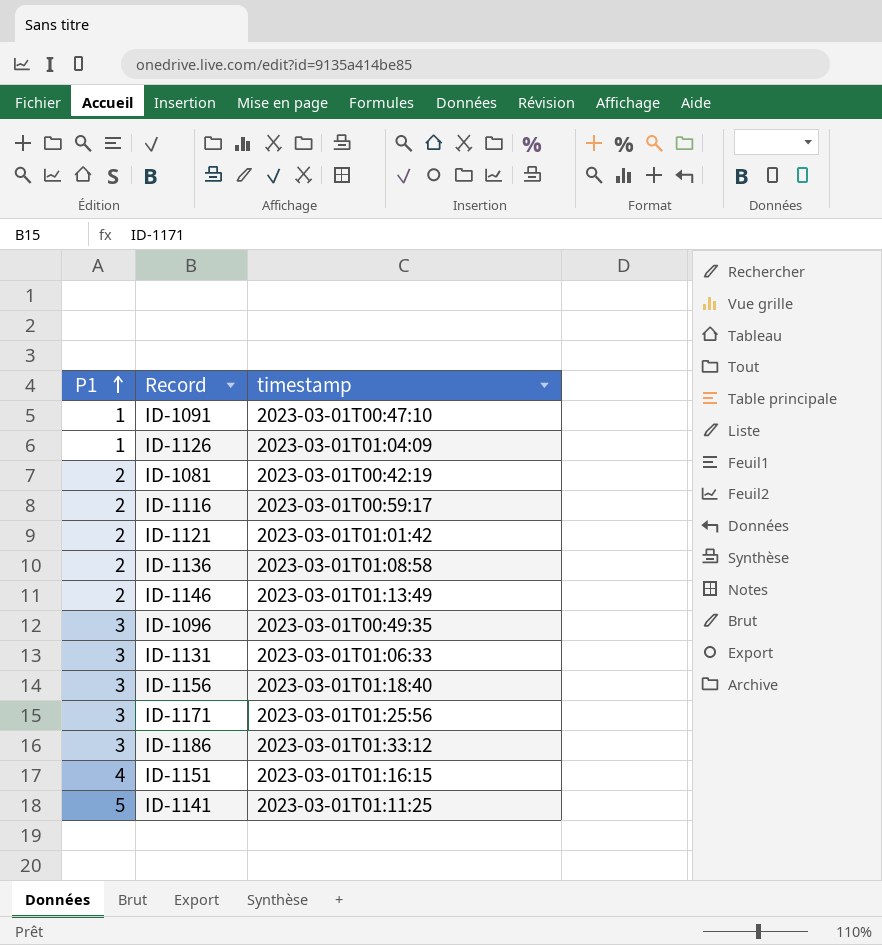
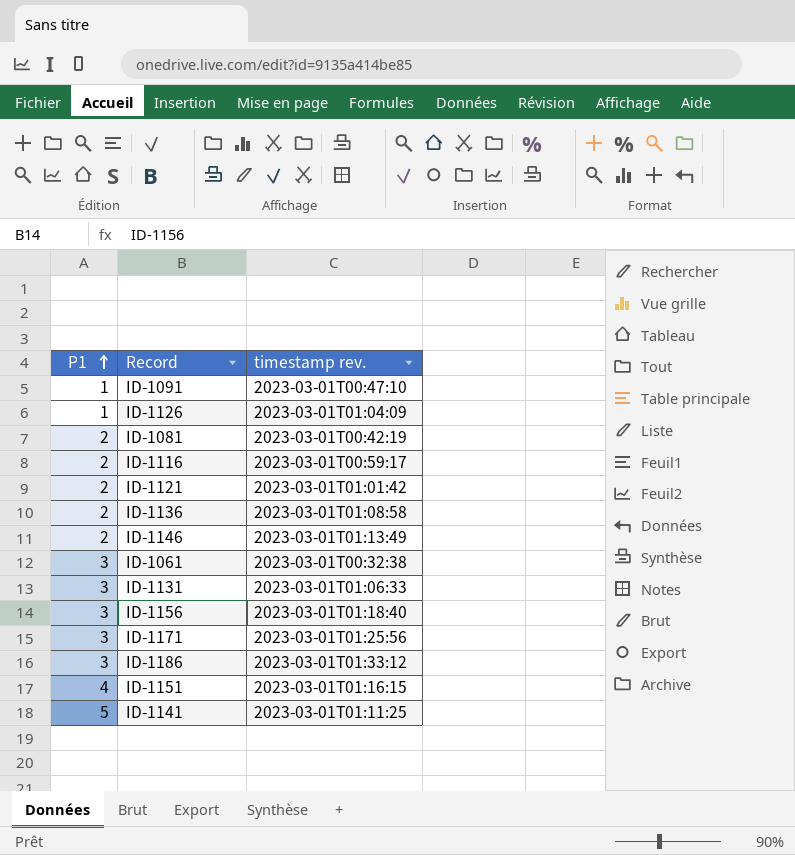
column name: timestamp -> timestamp rev.
row ID-1096: 3 | 2023-03-01T00:49:35 -> none
row ID-1061: none -> 3 | 2023-03-01T00:32:38

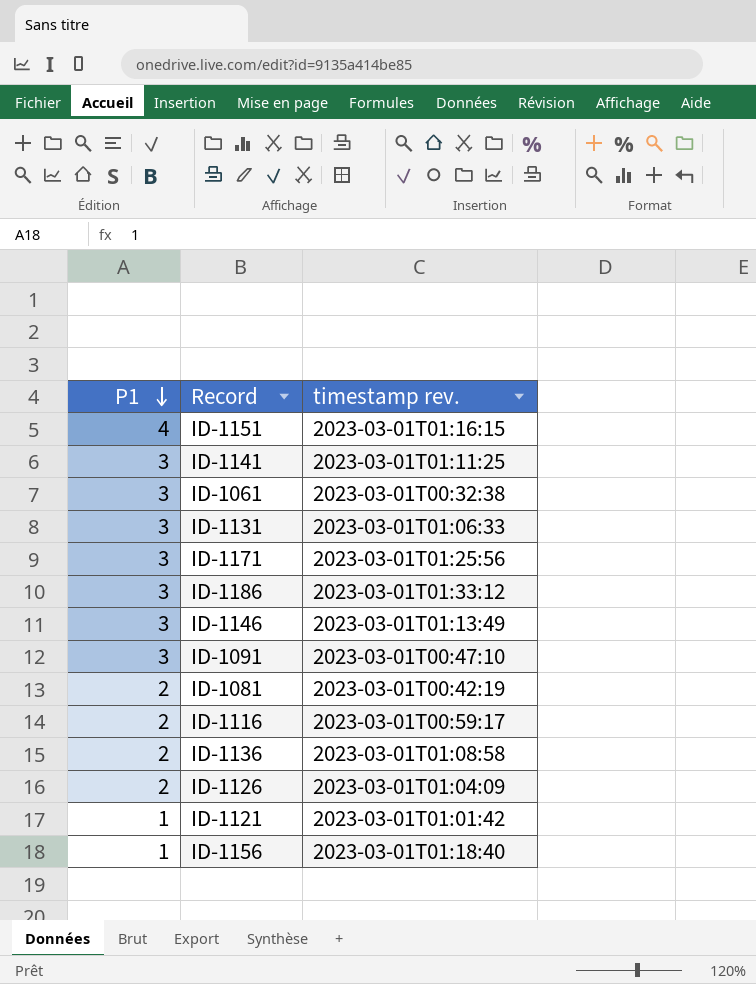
row order: P1 ascending -> P1 descending
ID-1141 | P1: 5 -> 3
ID-1146 | P1: 2 -> 3
ID-1091 | P1: 1 -> 3
ID-1126 | P1: 1 -> 2
ID-1121 | P1: 2 -> 1
ID-1156 | P1: 3 -> 1

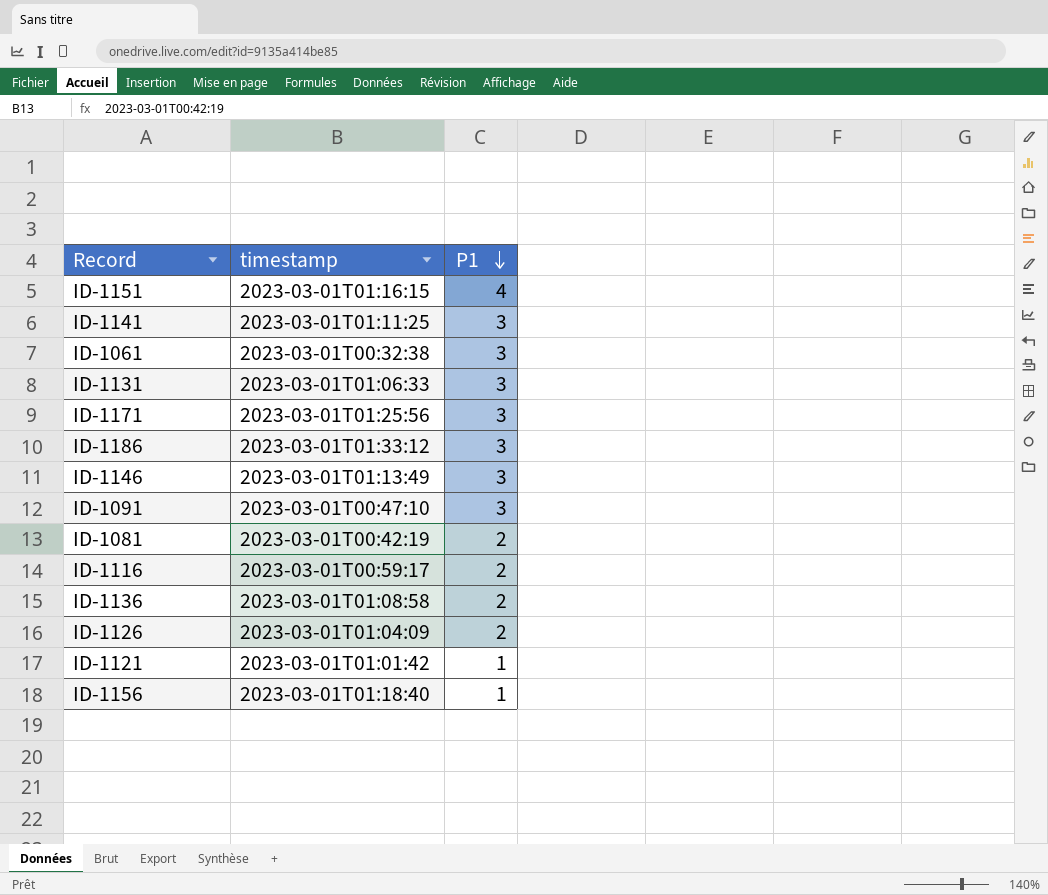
column name: timestamp rev. -> timestamp
column P1 | position: 1 -> 3

